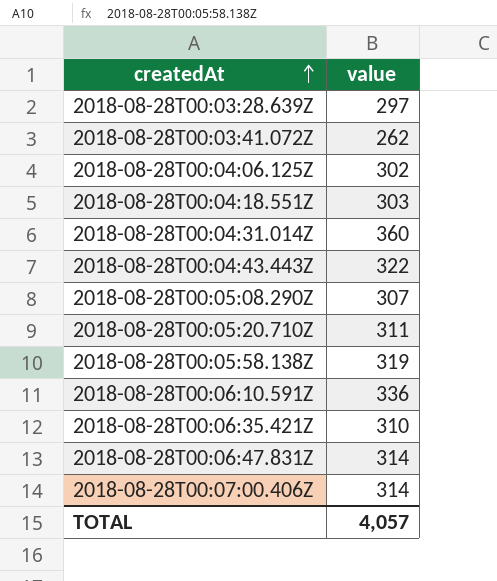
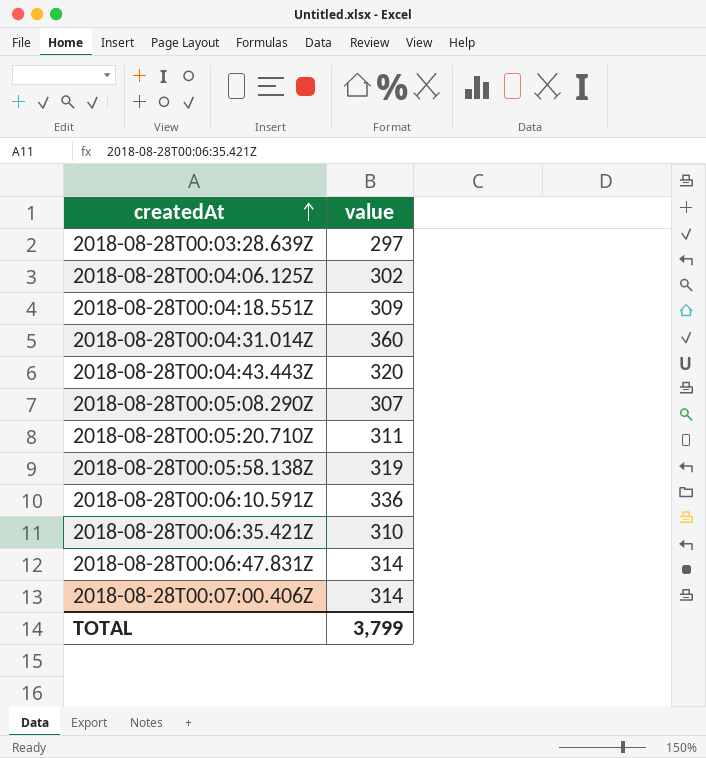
row 2018-08-28T00:03:41.072Z: 262 -> none
2018-08-28T00:04:18.551Z | value: 303 -> 309
2018-08-28T00:04:43.443Z | value: 322 -> 320
TOTAL | value: 4,057 -> 3,799

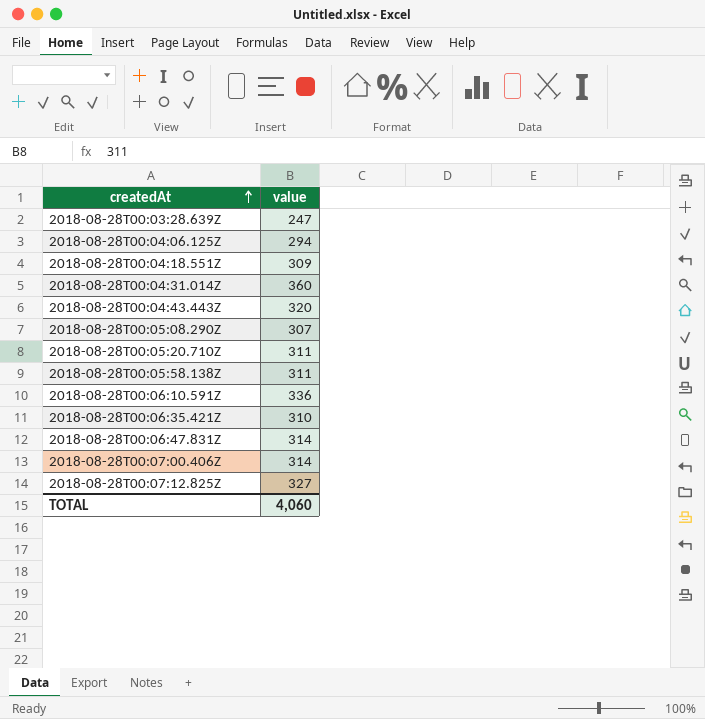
2018-08-28T00:03:28.639Z | value: 297 -> 247
2018-08-28T00:04:06.125Z | value: 302 -> 294
2018-08-28T00:05:58.138Z | value: 319 -> 311
row 2018-08-28T00:07:12.825Z: none -> 327
TOTAL | value: 3,799 -> 4,060

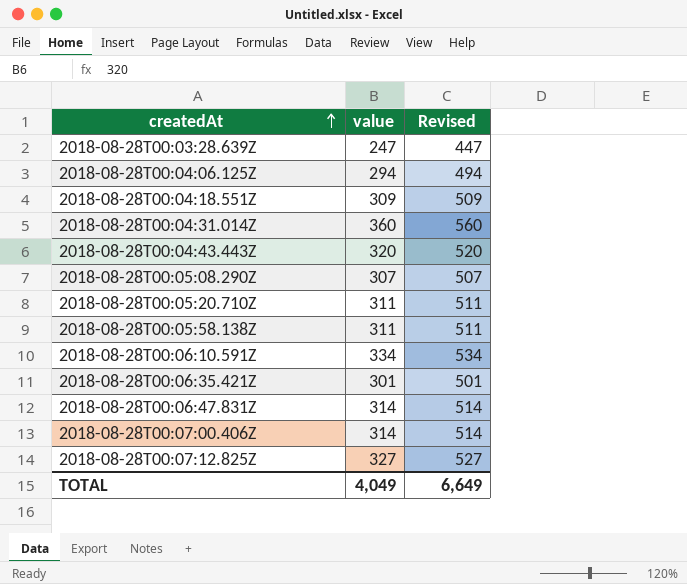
column Revised | formula: none -> [value] + 200
2018-08-28T00:06:10.591Z | value: 336 -> 334
2018-08-28T00:06:35.421Z | value: 310 -> 301
TOTAL | value: 4,060 -> 4,049

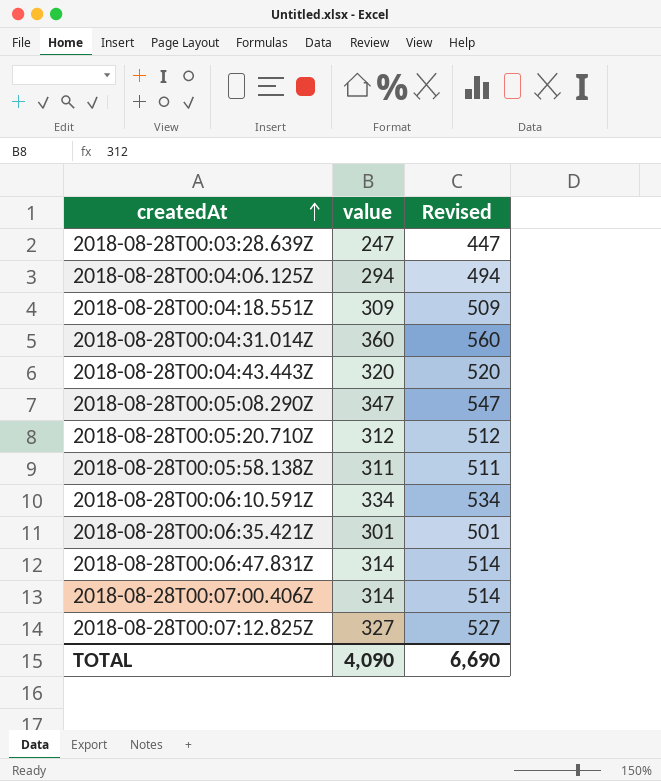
2018-08-28T00:05:08.290Z | value: 307 -> 347
2018-08-28T00:05:08.290Z | Revised: 507 -> 547
2018-08-28T00:05:20.710Z | value: 311 -> 312
2018-08-28T00:05:20.710Z | Revised: 511 -> 512
TOTAL | value: 4,049 -> 4,090
TOTAL | Revised: 6,649 -> 6,690

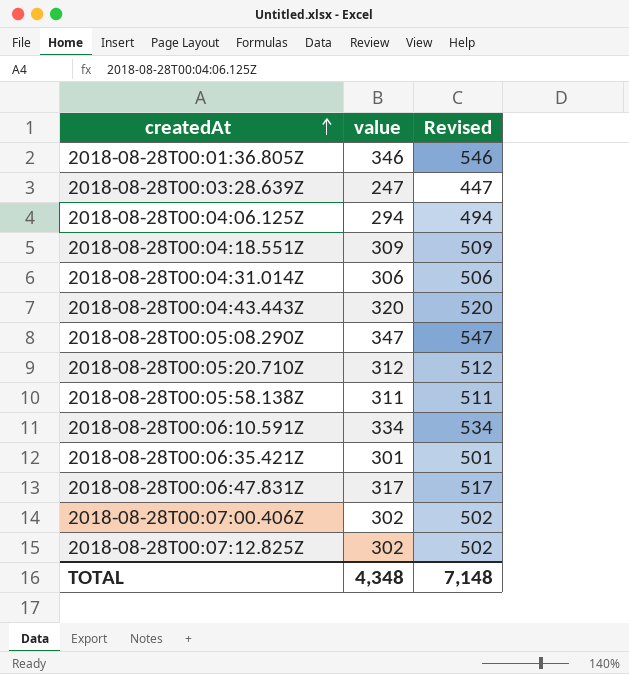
row 2018-08-28T00:01:36.805Z: none -> 346 | 546
2018-08-28T00:04:31.014Z | value: 360 -> 306
2018-08-28T00:04:31.014Z | Revised: 560 -> 506
2018-08-28T00:06:47.831Z | value: 314 -> 317
2018-08-28T00:06:47.831Z | Revised: 514 -> 517
2018-08-28T00:07:00.406Z | value: 314 -> 302
2018-08-28T00:07:00.406Z | Revised: 514 -> 502
2018-08-28T00:07:12.825Z | value: 327 -> 302
2018-08-28T00:07:12.825Z | Revised: 527 -> 502
TOTAL | value: 4,090 -> 4,348
TOTAL | Revised: 6,690 -> 7,148

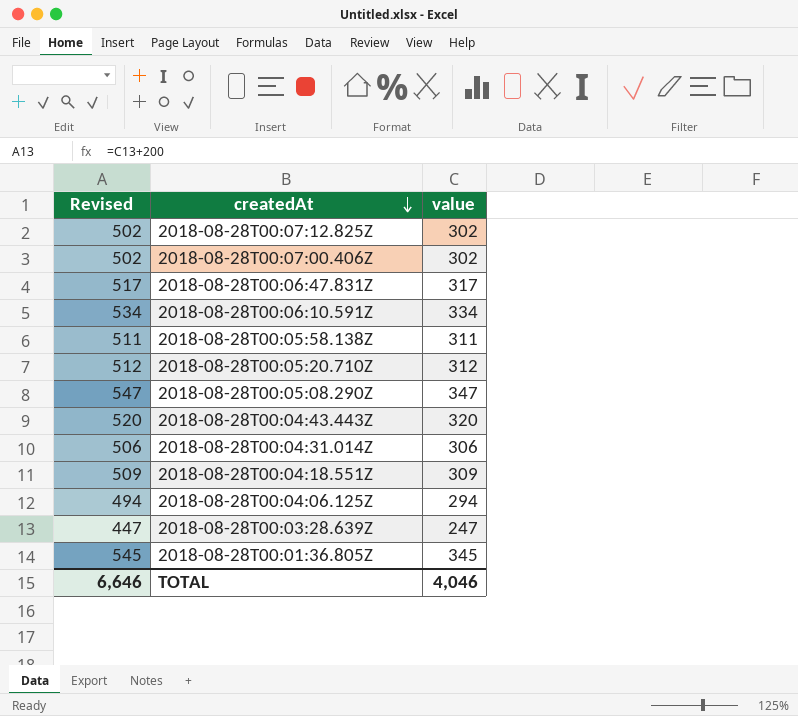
row order: createdAt ascending -> createdAt descending
column Revised | position: 3 -> 1
row 2018-08-28T00:06:35.421Z: 301 | 501 -> none
2018-08-28T00:01:36.805Z | Revised: 546 -> 545
2018-08-28T00:01:36.805Z | value: 346 -> 345
TOTAL | Revised: 7,148 -> 6,646
TOTAL | value: 4,348 -> 4,046

